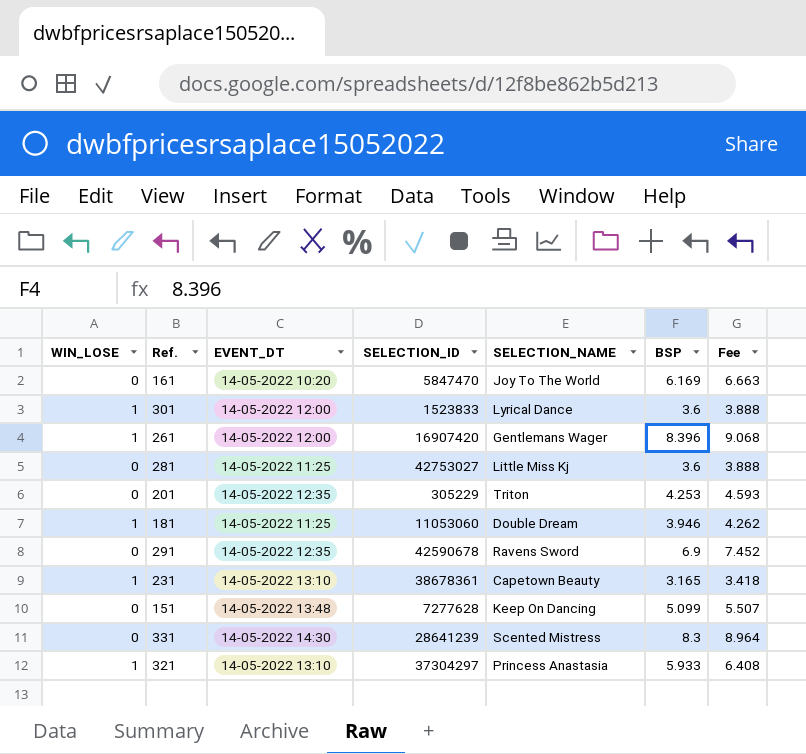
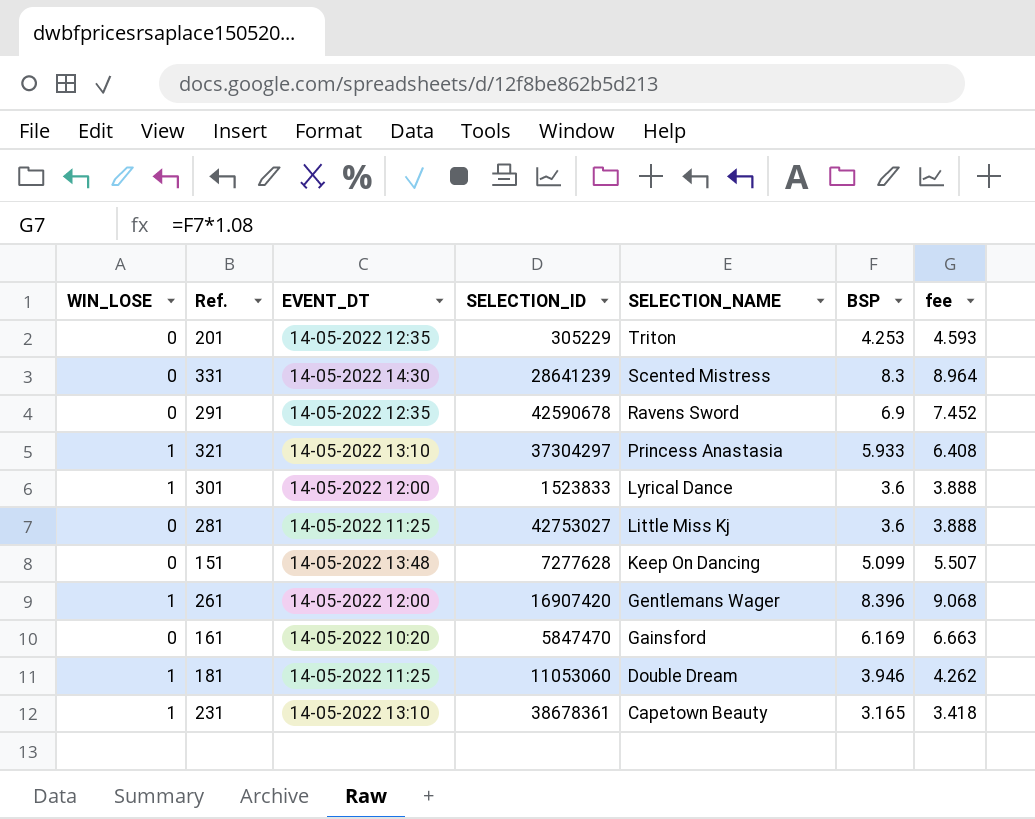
row order: none -> SELECTION_NAME descending
column name: Fee -> fee
161 | SELECTION_NAME: Joy To The World -> Gainsford

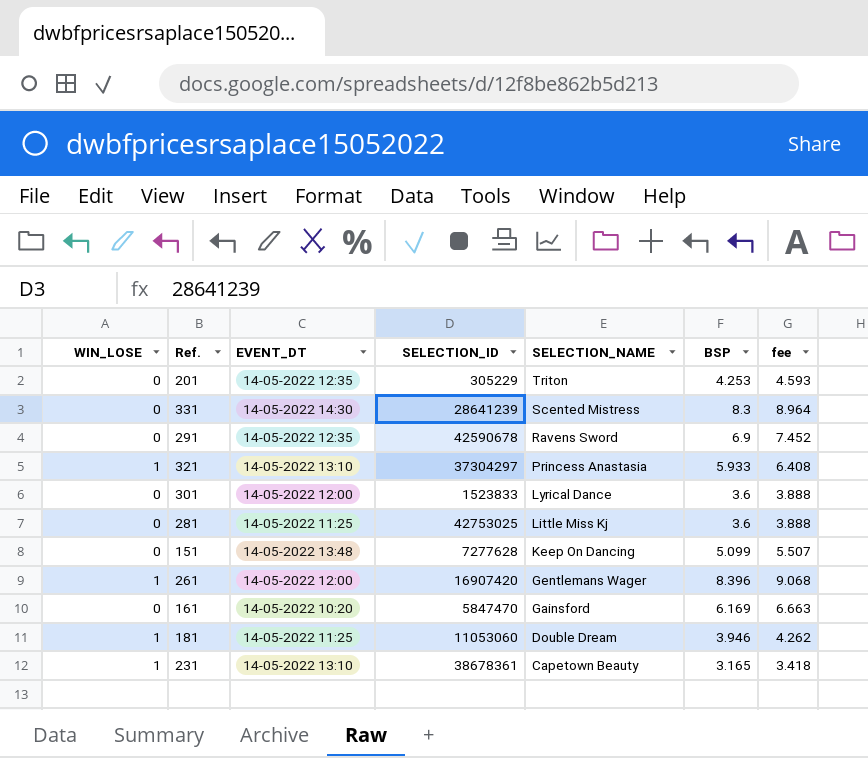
301 | WIN_LOSE: 1 -> 0
281 | SELECTION_ID: 42753027 -> 42753025

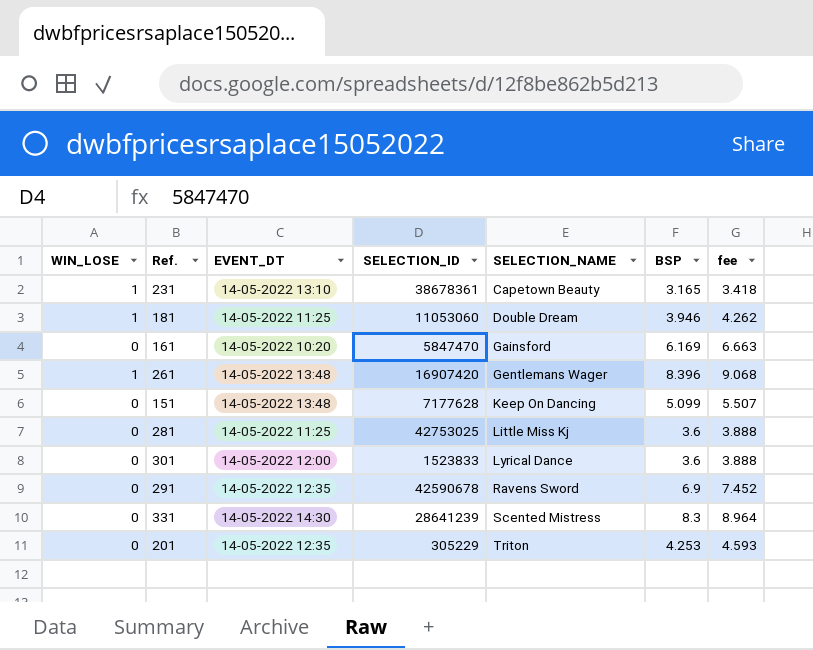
row order: SELECTION_NAME descending -> SELECTION_NAME ascending
row 321: 1 | 14-05-2022 13:10 | 37304297 | Princess Anastasia | 5.933 | 6.408 -> none
261 | EVENT_DT: 14-05-2022 12:00 -> 14-05-2022 13:48
151 | SELECTION_ID: 7277628 -> 7177628

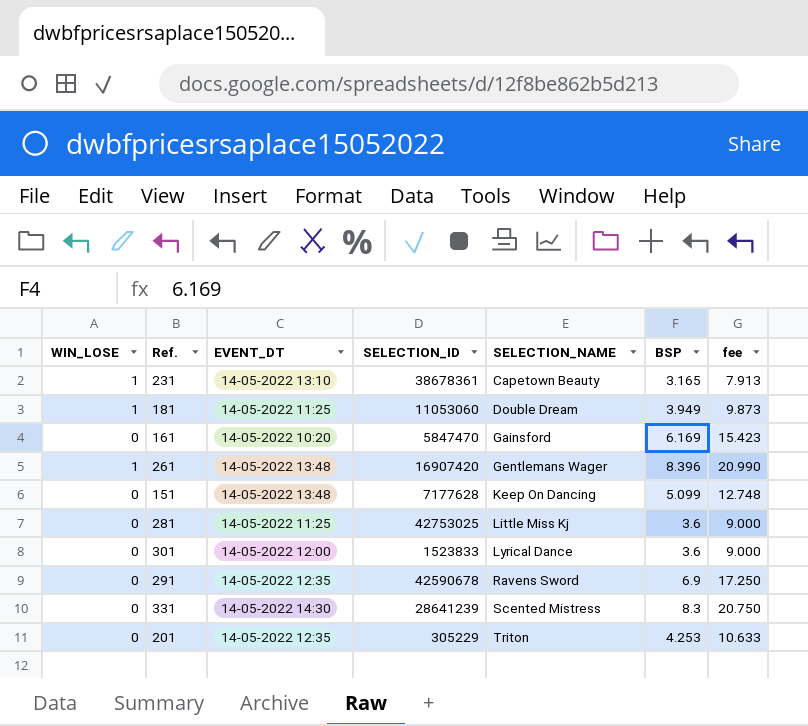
column fee | formula: [BSP] * 1.08 -> [BSP] * 2.5
181 | BSP: 3.946 -> 3.949

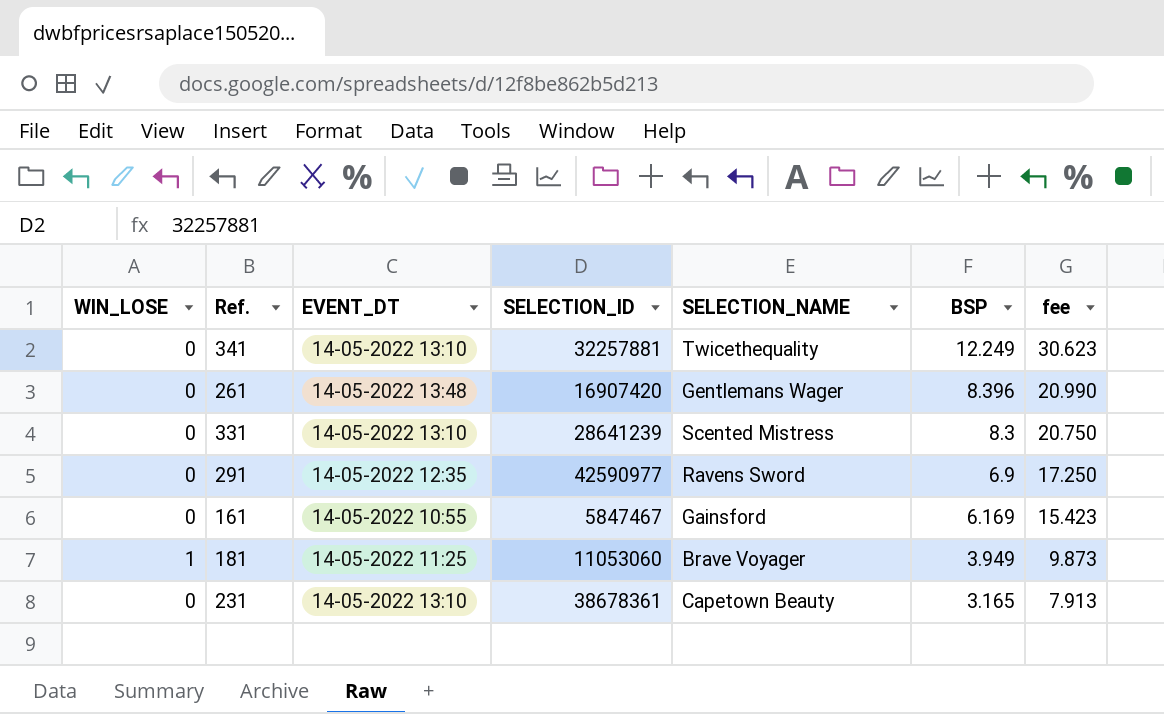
row order: SELECTION_NAME ascending -> BSP descending
row 151: 0 | 14-05-2022 13:48 | 7177628 | Keep On Dancing | 5.099 | 12.748 -> none
row 281: 0 | 14-05-2022 11:25 | 42753025 | Little Miss Kj | 3.6 | 9.000 -> none
row 301: 0 | 14-05-2022 12:00 | 1523833 | Lyrical Dance | 3.6 | 9.000 -> none
row 201: 0 | 14-05-2022 12:35 | 305229 | Triton | 4.253 | 10.633 -> none
row 341: none -> 0 | 14-05-2022 13:10 | 32257881 | Twicethequality | 12.249 | 30.623
261 | WIN_LOSE: 1 -> 0
331 | EVENT_DT: 14-05-2022 14:30 -> 14-05-2022 13:10
291 | SELECTION_ID: 42590678 -> 42590977
161 | EVENT_DT: 14-05-2022 10:20 -> 14-05-2022 10:55
161 | SELECTION_ID: 5847470 -> 5847467
181 | SELECTION_NAME: Double Dream -> Brave Voyager
231 | WIN_LOSE: 1 -> 0

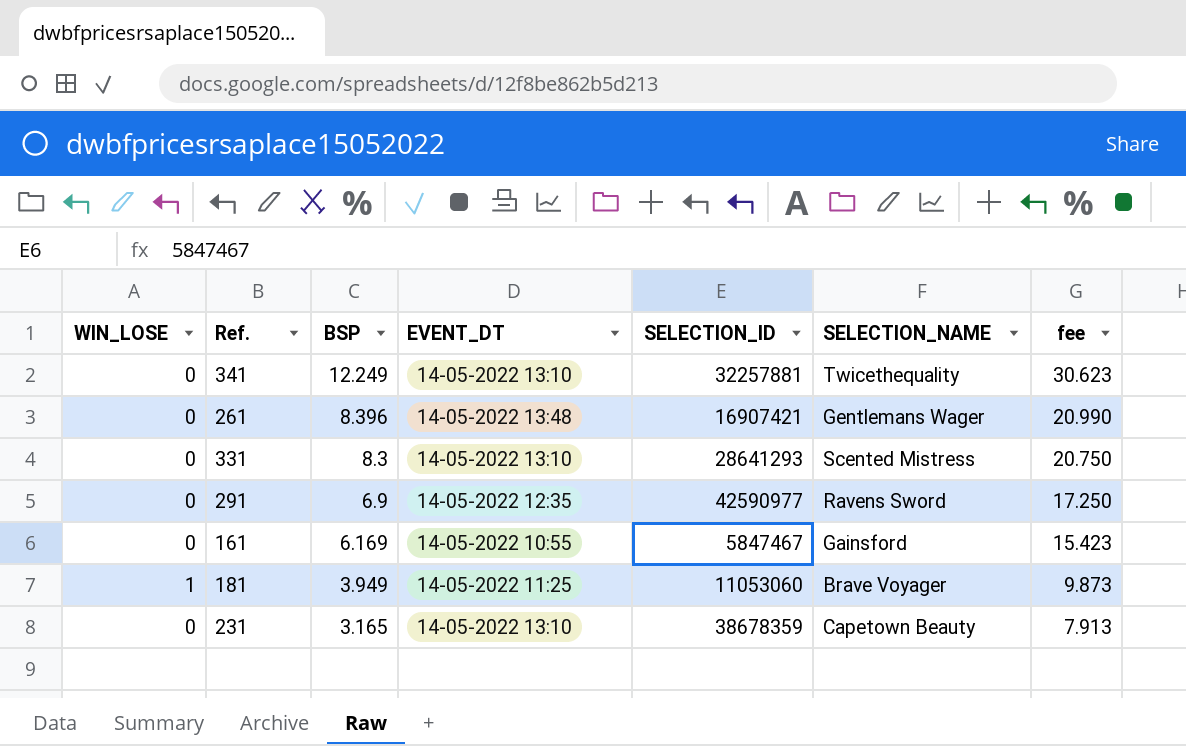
column BSP | position: 6 -> 3
261 | SELECTION_ID: 16907420 -> 16907421
331 | SELECTION_ID: 28641239 -> 28641293
231 | SELECTION_ID: 38678361 -> 38678359

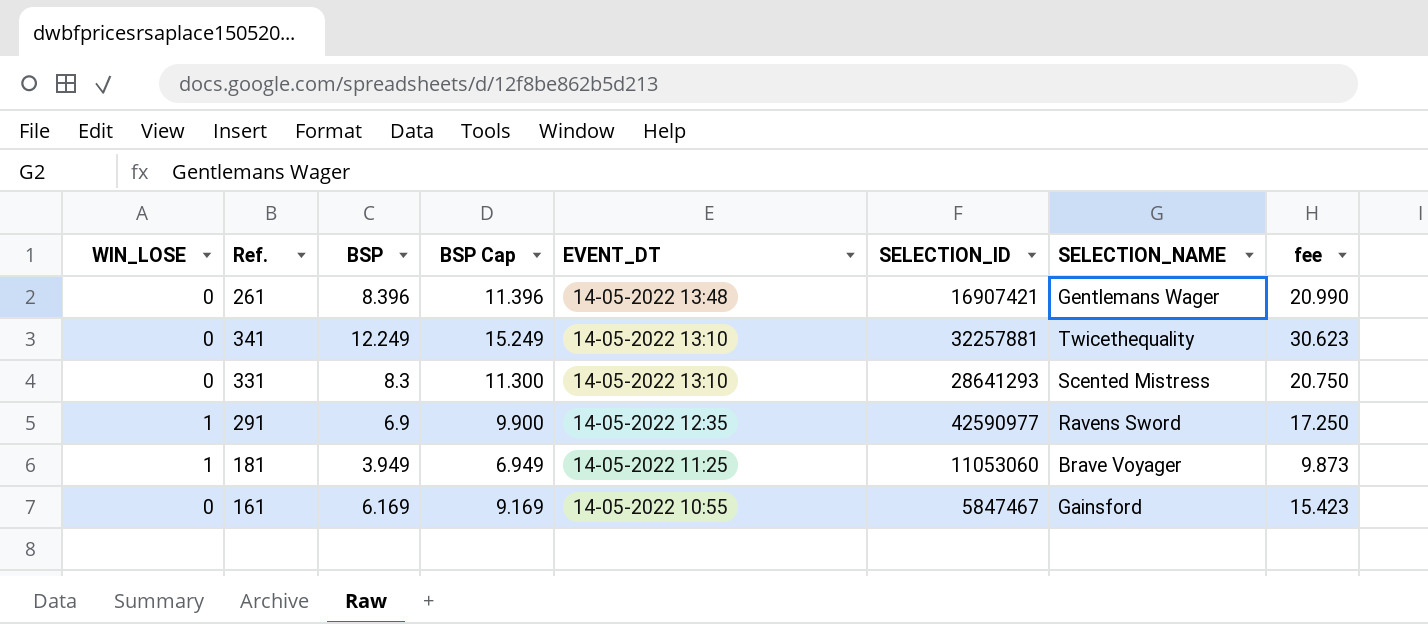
row order: BSP descending -> EVENT_DT descending
column BSP Cap | formula: none -> [BSP] + 3
row 231: 0 | 3.165 | 14-05-2022 13:10 | 38678359 | Capetown Beauty | 7.913 -> none
291 | WIN_LOSE: 0 -> 1

